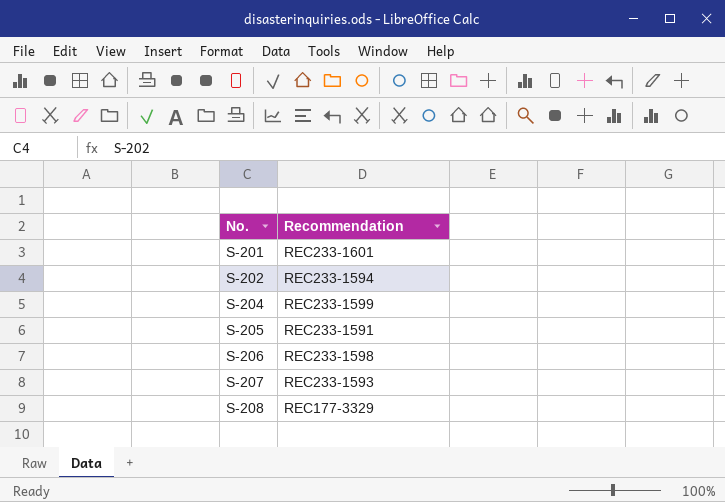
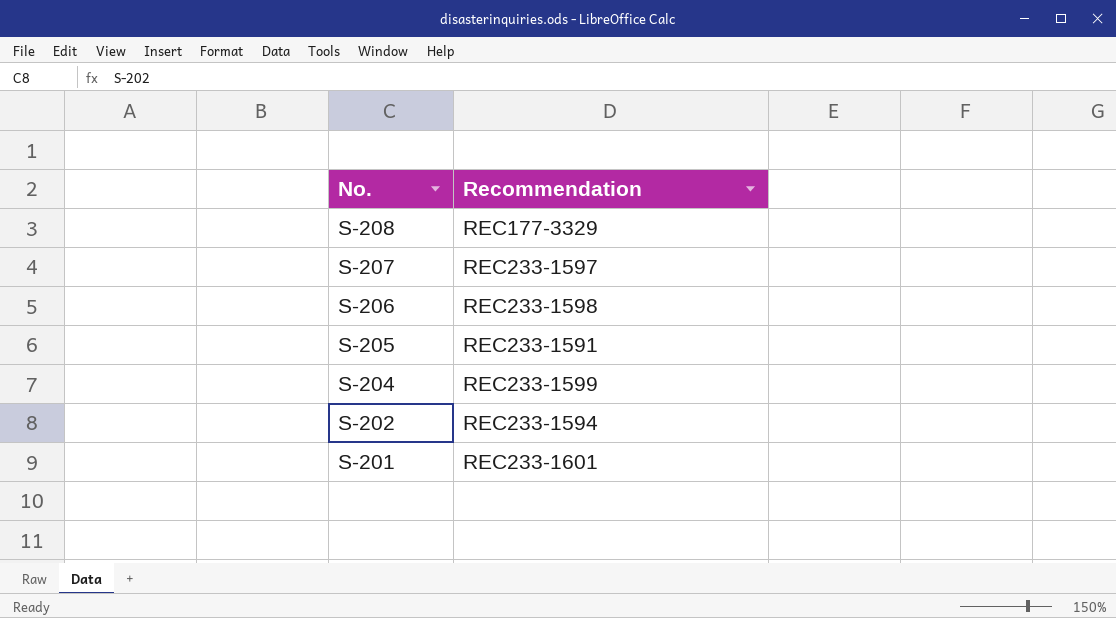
row order: No. ascending -> No. descending
S-207 | Recommendation: REC233-1593 -> REC233-1597

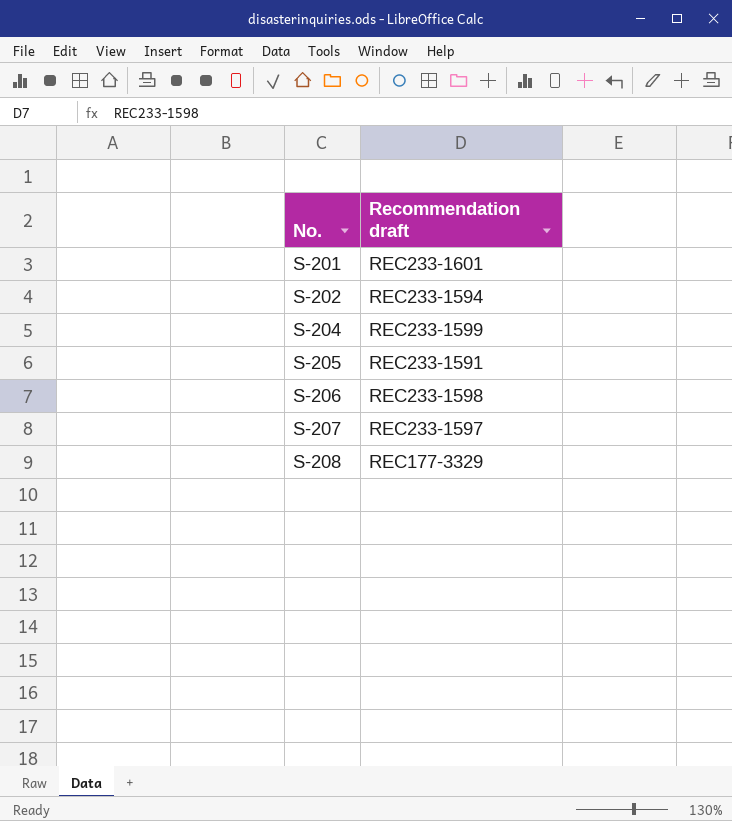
row order: No. descending -> No. ascending
column name: Recommendation -> Recommendation draft

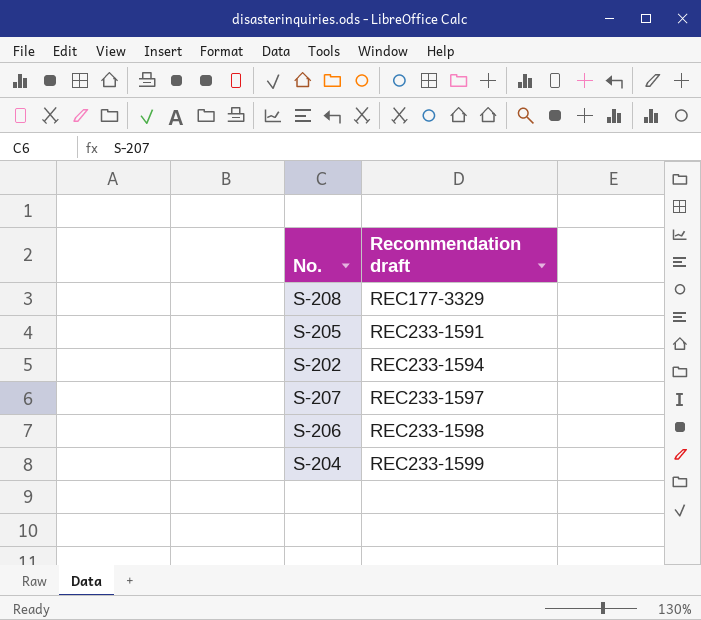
row order: No. ascending -> Recommendation draft ascending
row S-201: REC233-1601 -> none

